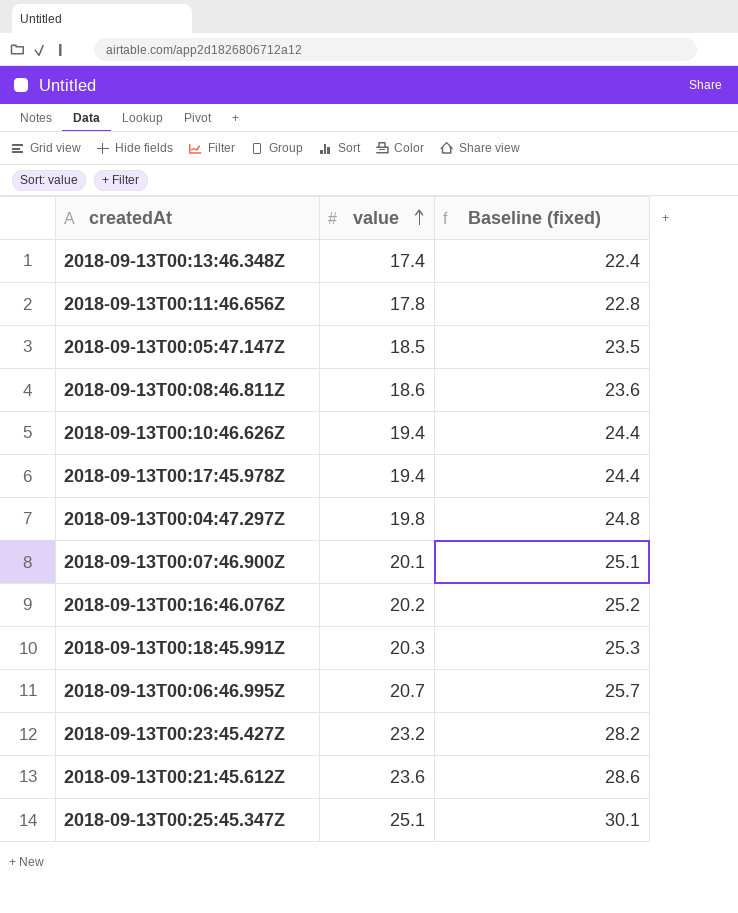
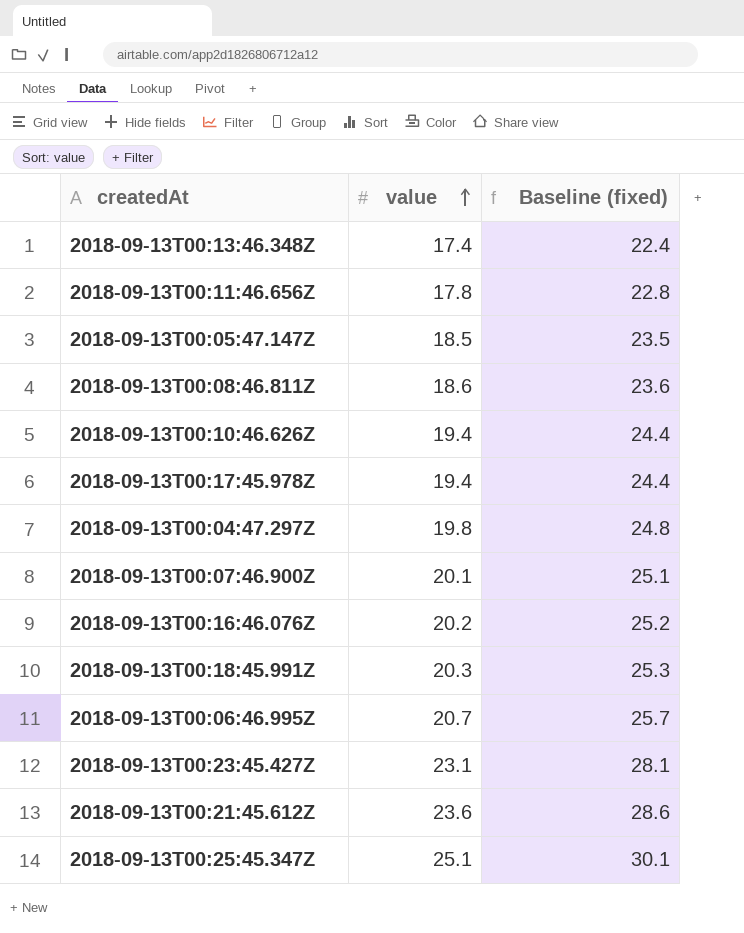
2018-09-13T00:23:45.427Z | value: 23.2 -> 23.1
2018-09-13T00:23:45.427Z | Baseline (fixed): 28.2 -> 28.1

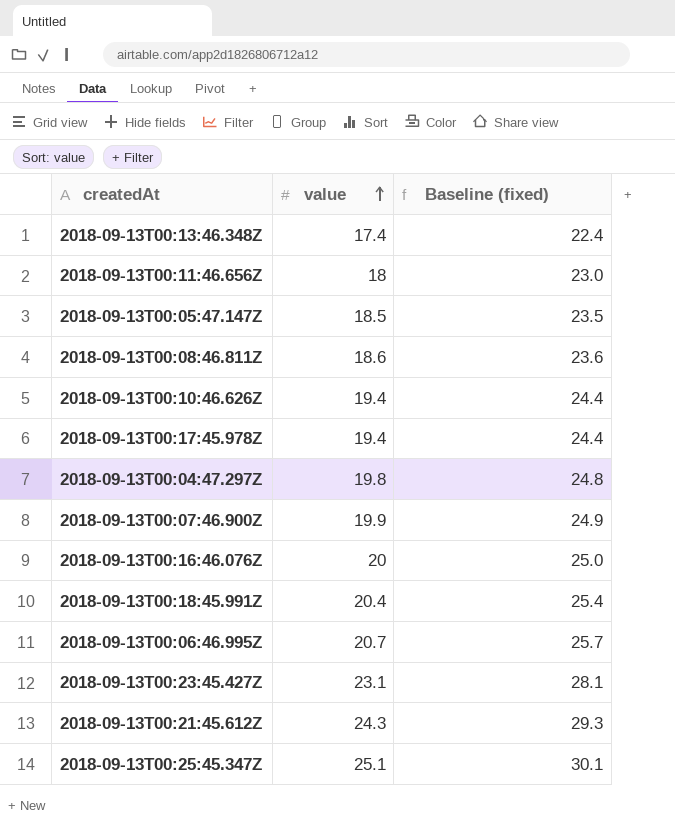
2018-09-13T00:11:46.656Z | value: 17.8 -> 18
2018-09-13T00:11:46.656Z | Baseline (fixed): 22.8 -> 23.0
2018-09-13T00:07:46.900Z | value: 20.1 -> 19.9
2018-09-13T00:07:46.900Z | Baseline (fixed): 25.1 -> 24.9
2018-09-13T00:16:46.076Z | value: 20.2 -> 20
2018-09-13T00:16:46.076Z | Baseline (fixed): 25.2 -> 25.0
2018-09-13T00:18:45.991Z | value: 20.3 -> 20.4
2018-09-13T00:18:45.991Z | Baseline (fixed): 25.3 -> 25.4
2018-09-13T00:21:45.612Z | value: 23.6 -> 24.3
2018-09-13T00:21:45.612Z | Baseline (fixed): 28.6 -> 29.3

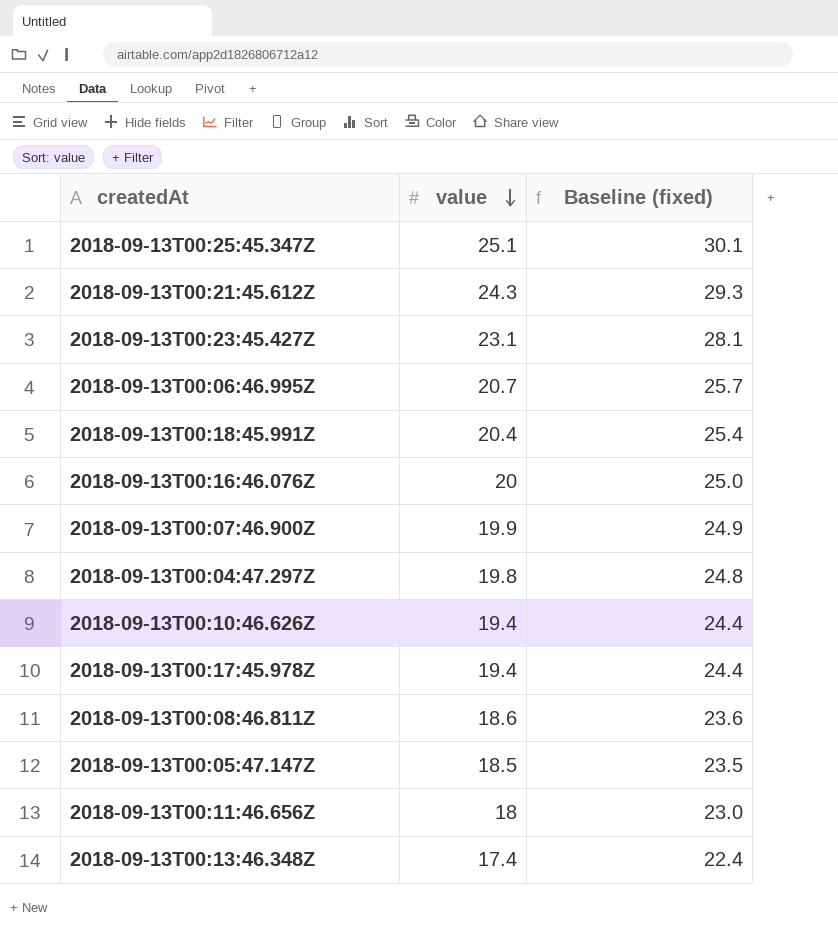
row order: value ascending -> value descending

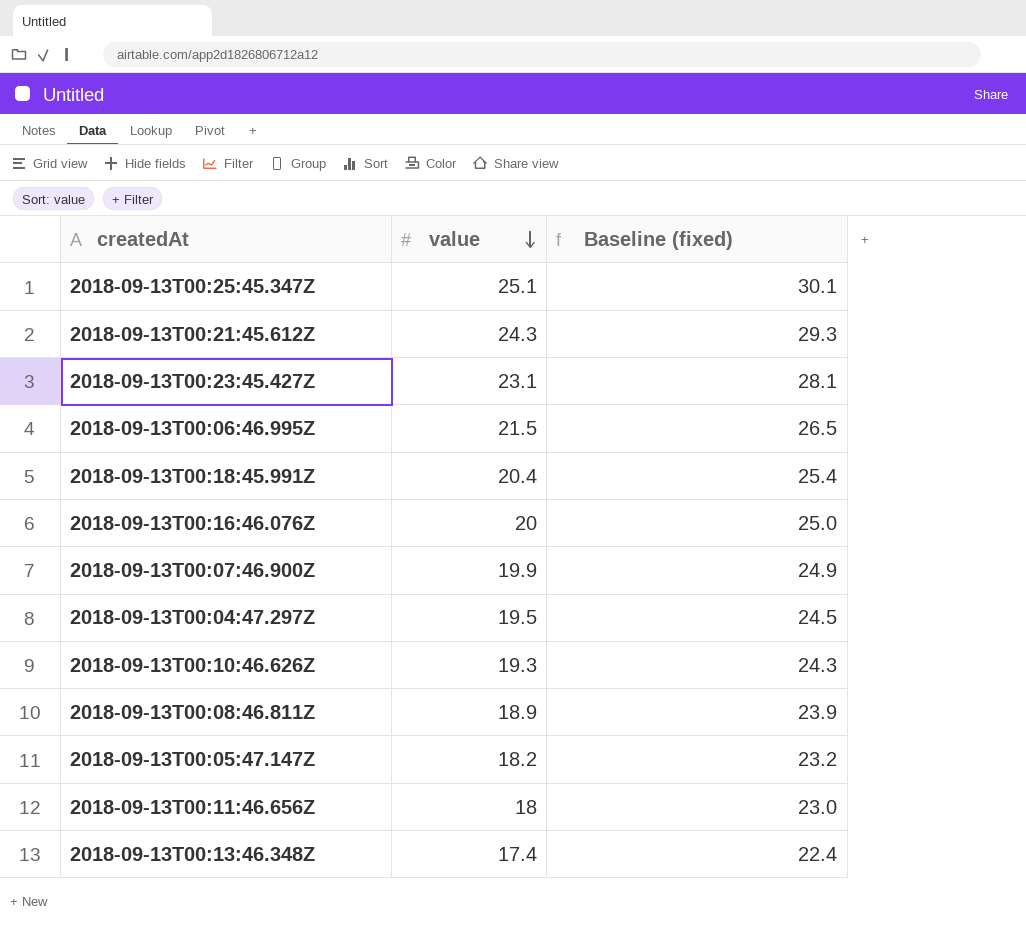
row 2018-09-13T00:17:45.978Z: 19.4 | 24.4 -> none
2018-09-13T00:06:46.995Z | value: 20.7 -> 21.5
2018-09-13T00:06:46.995Z | Baseline (fixed): 25.7 -> 26.5
2018-09-13T00:04:47.297Z | value: 19.8 -> 19.5
2018-09-13T00:04:47.297Z | Baseline (fixed): 24.8 -> 24.5
2018-09-13T00:10:46.626Z | value: 19.4 -> 19.3
2018-09-13T00:10:46.626Z | Baseline (fixed): 24.4 -> 24.3
2018-09-13T00:08:46.811Z | value: 18.6 -> 18.9
2018-09-13T00:08:46.811Z | Baseline (fixed): 23.6 -> 23.9
2018-09-13T00:05:47.147Z | value: 18.5 -> 18.2
2018-09-13T00:05:47.147Z | Baseline (fixed): 23.5 -> 23.2

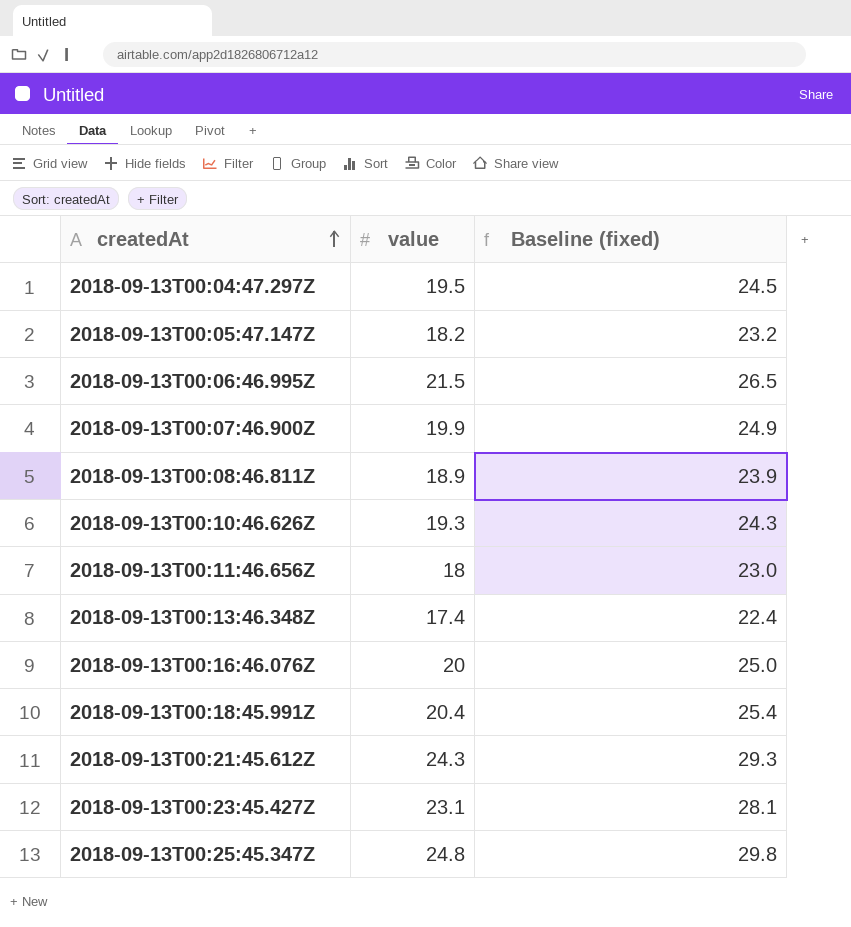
row order: value descending -> createdAt ascending
2018-09-13T00:25:45.347Z | value: 25.1 -> 24.8
2018-09-13T00:25:45.347Z | Baseline (fixed): 30.1 -> 29.8

